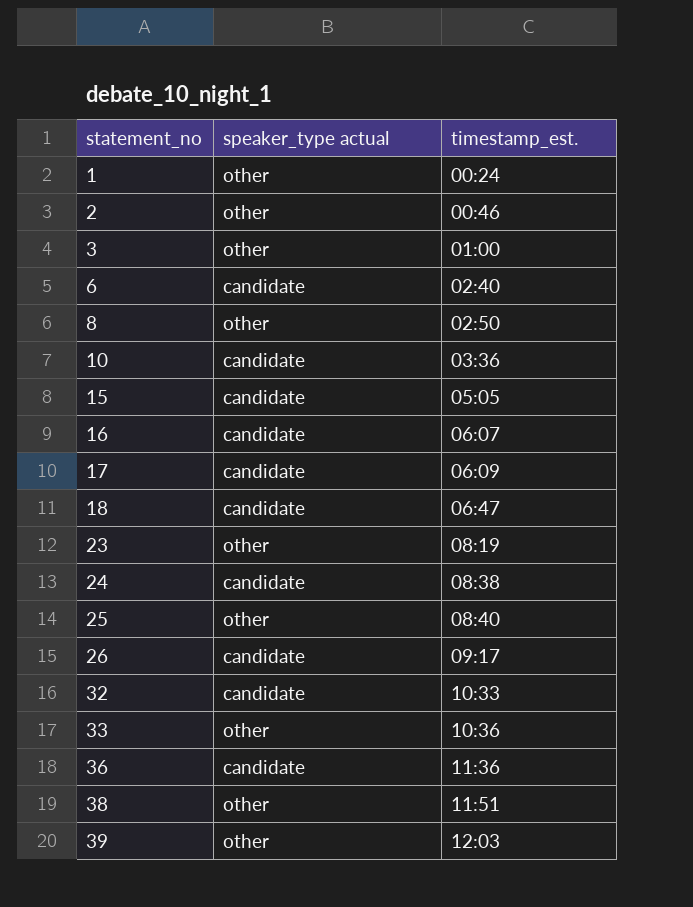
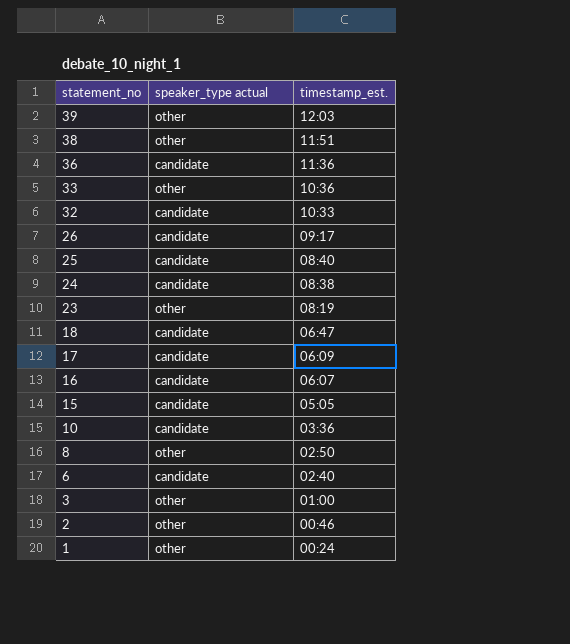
row order: statement_no ascending -> statement_no descending
25 | speaker_type actual: other -> candidate

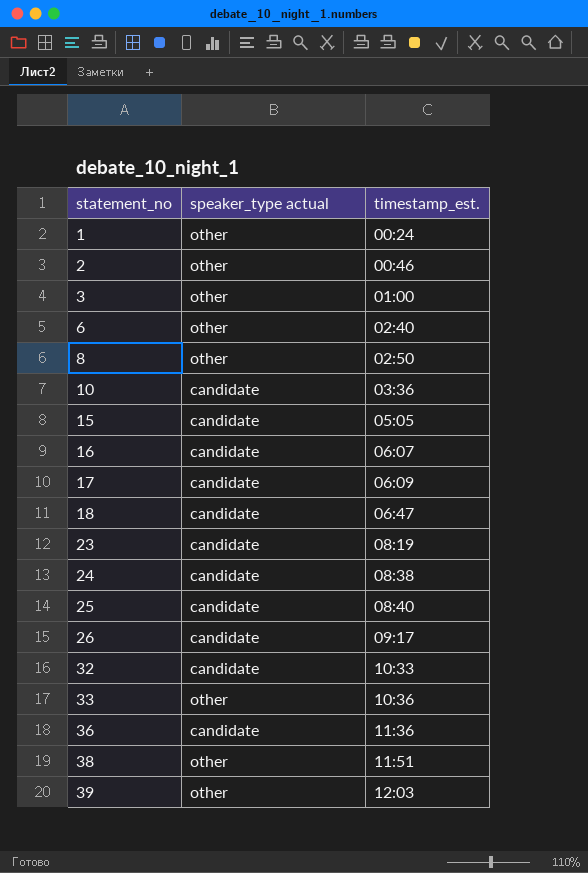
row order: statement_no descending -> statement_no ascending
6 | speaker_type actual: candidate -> other
23 | speaker_type actual: other -> candidate

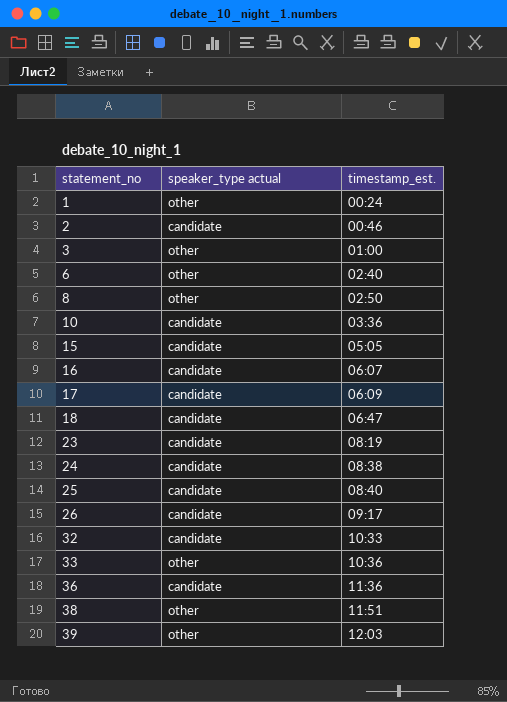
2 | speaker_type actual: other -> candidate

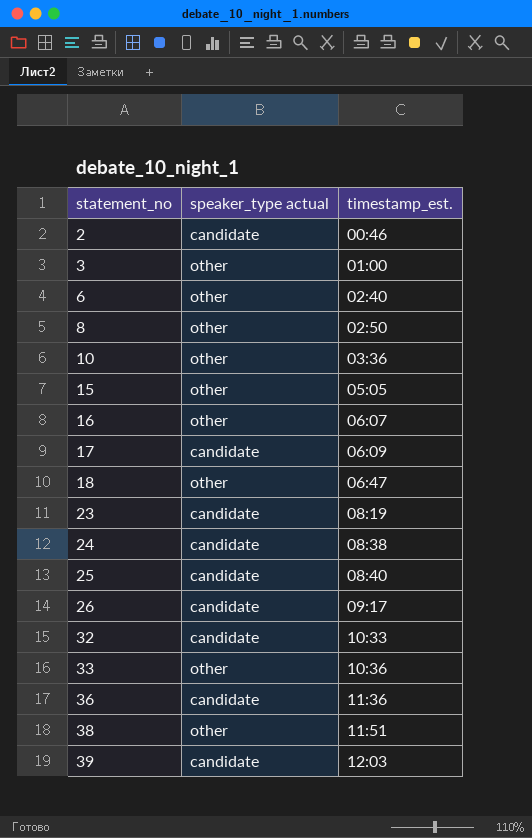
row 1: other | 00:24 -> none
10 | speaker_type actual: candidate -> other
15 | speaker_type actual: candidate -> other
16 | speaker_type actual: candidate -> other
18 | speaker_type actual: candidate -> other
39 | speaker_type actual: other -> candidate

